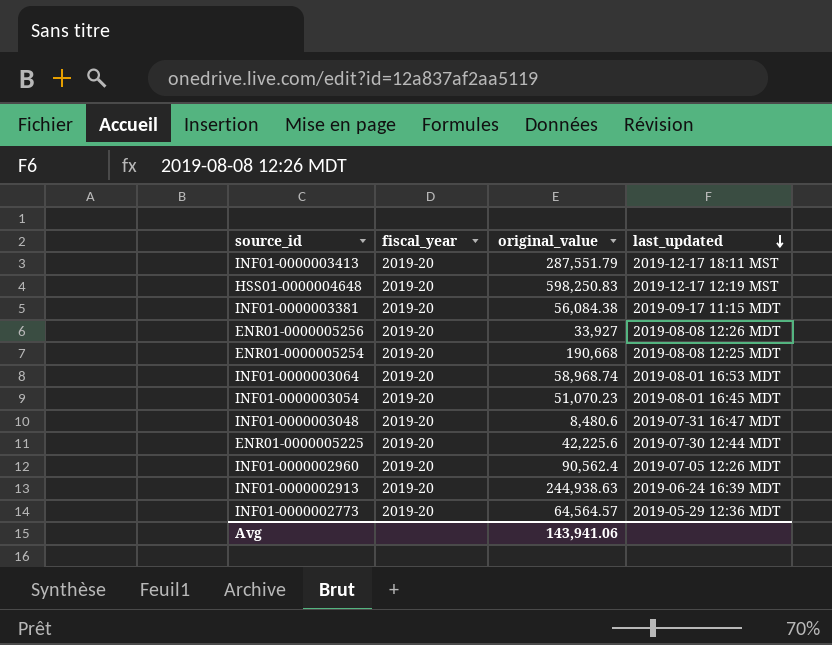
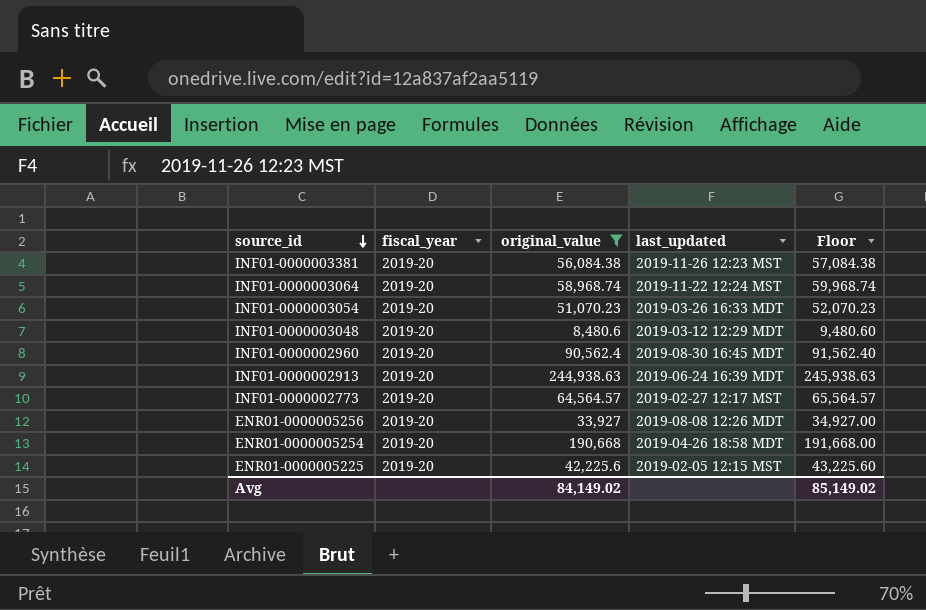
filter: none -> original_value <= 244,938.63
row order: last_updated descending -> source_id descending
column Floor | formula: none -> [original_value] + 1000
INF01-0000003381 | last_updated: 2019-09-17 11:15 MDT -> 2019-11-26 12:23 MST
INF01-0000003064 | last_updated: 2019-08-01 16:53 MDT -> 2019-11-22 12:24 MST
INF01-0000003054 | last_updated: 2019-08-01 16:45 MDT -> 2019-03-26 16:33 MDT
INF01-0000003048 | last_updated: 2019-07-31 16:47 MDT -> 2019-03-12 12:29 MDT
INF01-0000002960 | last_updated: 2019-07-05 12:26 MDT -> 2019-08-30 16:45 MDT
INF01-0000002773 | last_updated: 2019-05-29 12:36 MDT -> 2019-02-27 12:17 MST
ENR01-0000005254 | last_updated: 2019-08-08 12:25 MDT -> 2019-04-26 18:58 MDT
ENR01-0000005225 | last_updated: 2019-07-30 12:44 MDT -> 2019-02-05 12:15 MST
Avg | original_value: 143,941.06 -> 84,149.02

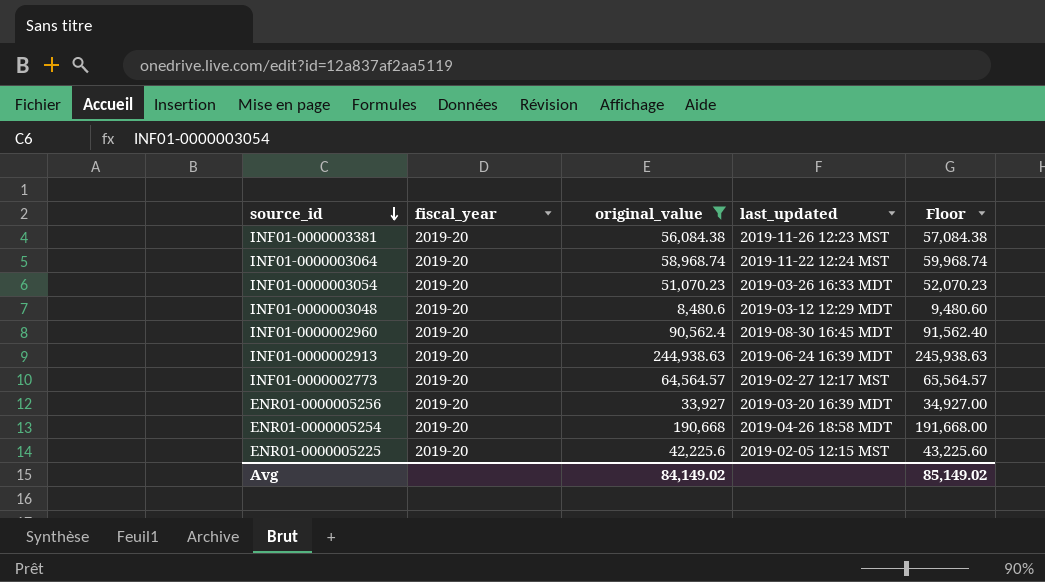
ENR01-0000005256 | last_updated: 2019-08-08 12:26 MDT -> 2019-03-20 16:39 MDT

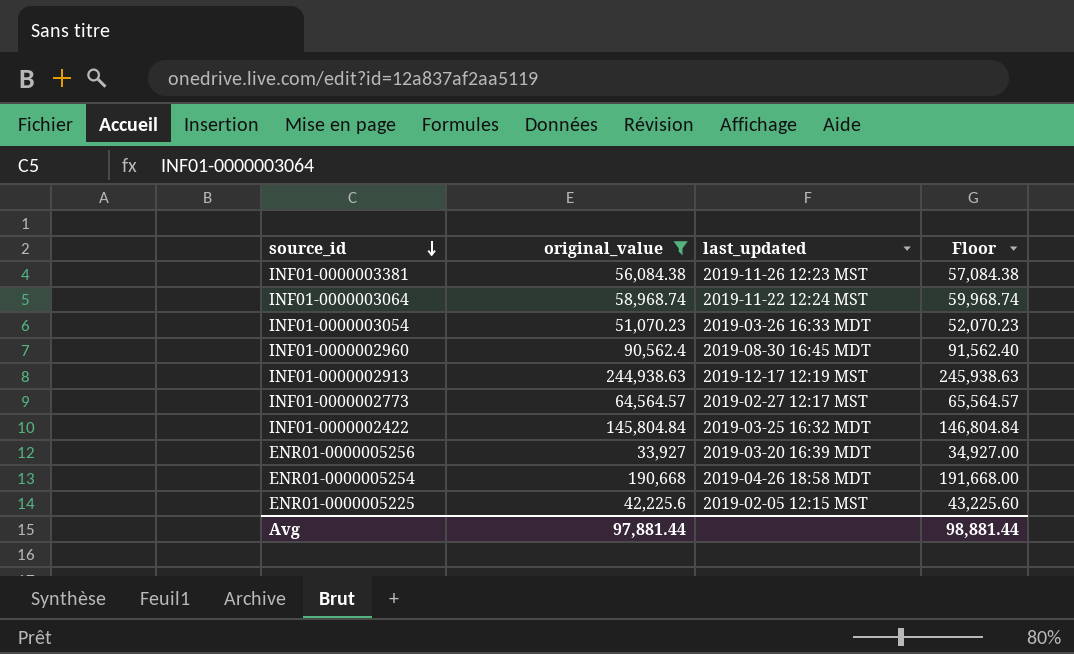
column fiscal_year | position: 2 -> none
row INF01-0000003048: 2019-20 | 8,480.6 | 2019-03-12 12:29 MDT | 9,480.60 -> none
INF01-0000002913 | last_updated: 2019-06-24 16:39 MDT -> 2019-12-17 12:19 MST
row INF01-0000002422: none -> 145,804.84 | 2019-03-25 16:32 MDT | 146,804.84
Avg | original_value: 84,149.02 -> 97,881.44
Avg | Floor: 85,149.02 -> 98,881.44

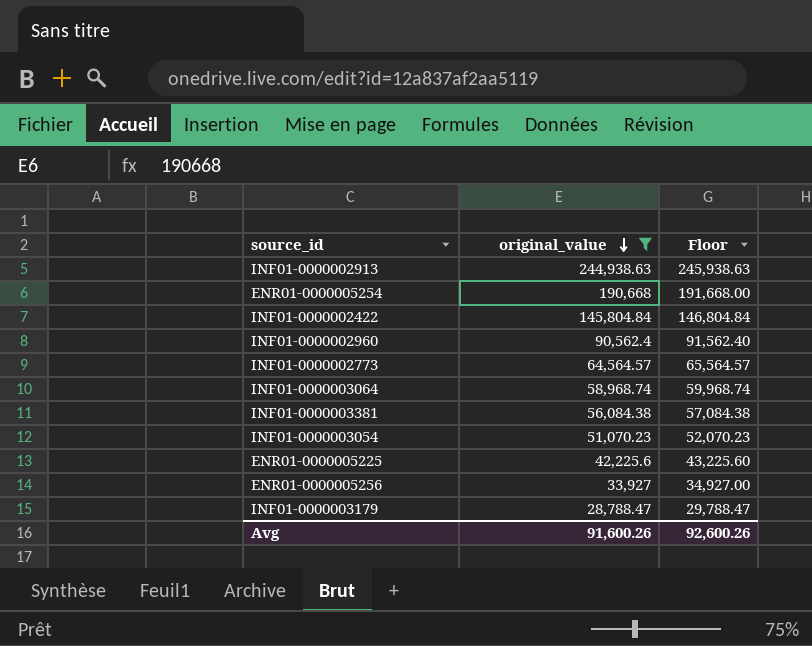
row order: source_id descending -> original_value descending
column last_updated | position: 3 -> none
row INF01-0000003179: none -> 28,788.47 | 29,788.47
Avg | original_value: 97,881.44 -> 91,600.26
Avg | Floor: 98,881.44 -> 92,600.26

